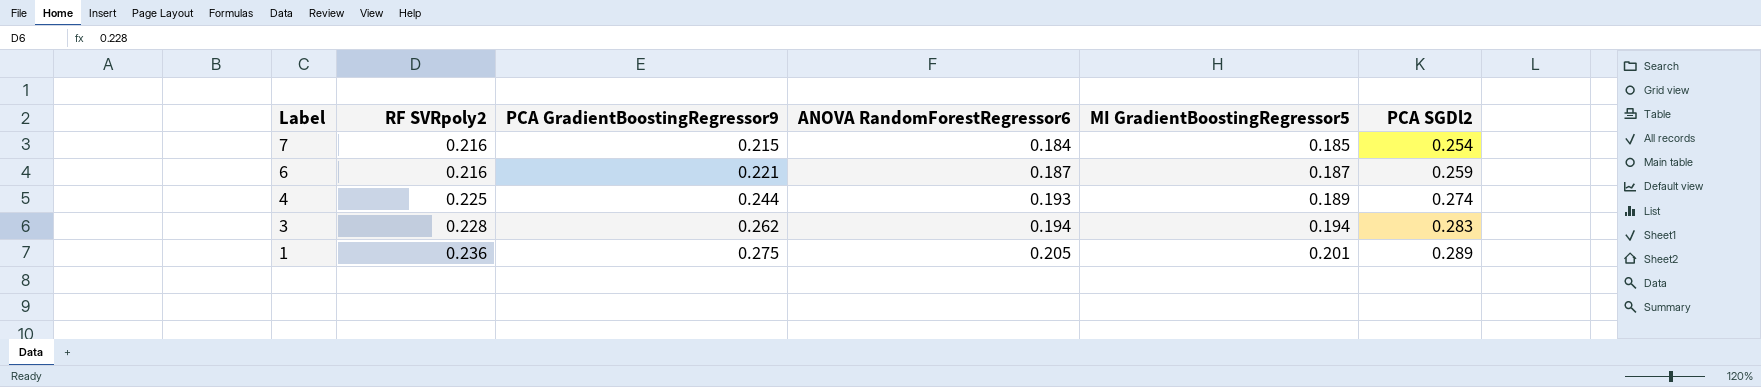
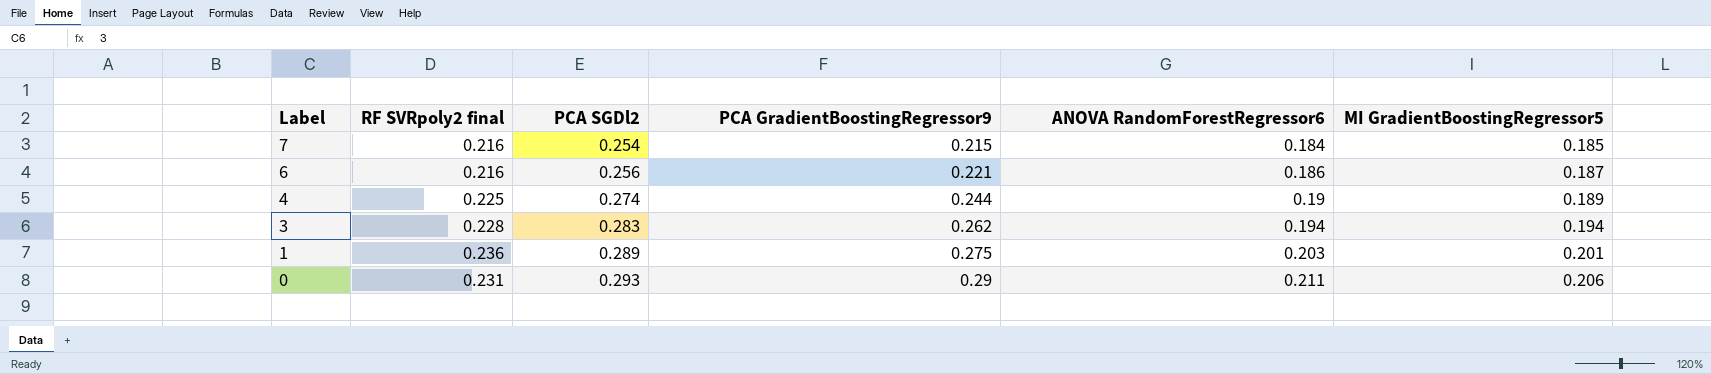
column name: RF SVRpoly2 -> RF SVRpoly2 final
column PCA SGDl2 | position: 6 -> 3
6 | PCA SGDl2: 0.259 -> 0.256
6 | ANOVA RandomForestRegressor6: 0.187 -> 0.186
4 | ANOVA RandomForestRegressor6: 0.193 -> 0.19
1 | ANOVA RandomForestRegressor6: 0.205 -> 0.203
row 0: none -> 0.231 | 0.293 | 0.29 | 0.211 | 0.206

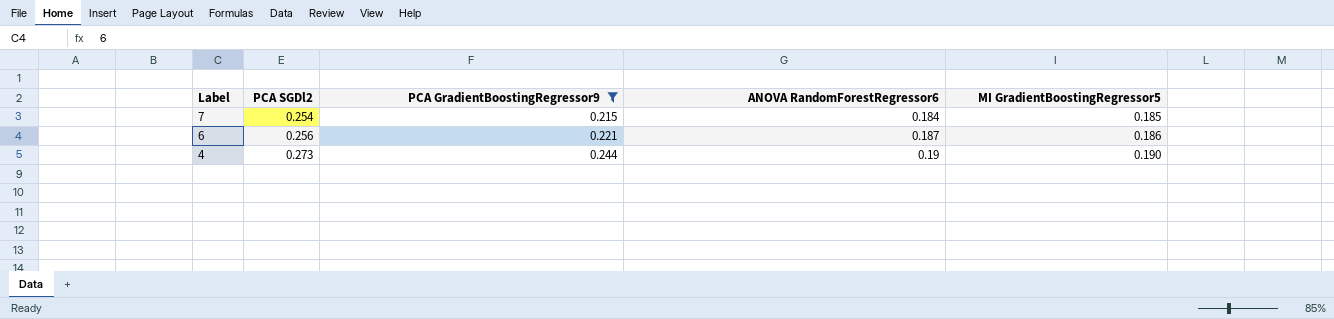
filter: none -> PCA GradientBoostingRegressor9 <= 0.244
column RF SVRpoly2 final | position: 2 -> none
6 | ANOVA RandomForestRegressor6: 0.186 -> 0.187
6 | MI GradientBoostingRegressor5: 0.187 -> 0.186
4 | PCA SGDl2: 0.274 -> 0.273
4 | MI GradientBoostingRegressor5: 0.189 -> 0.190

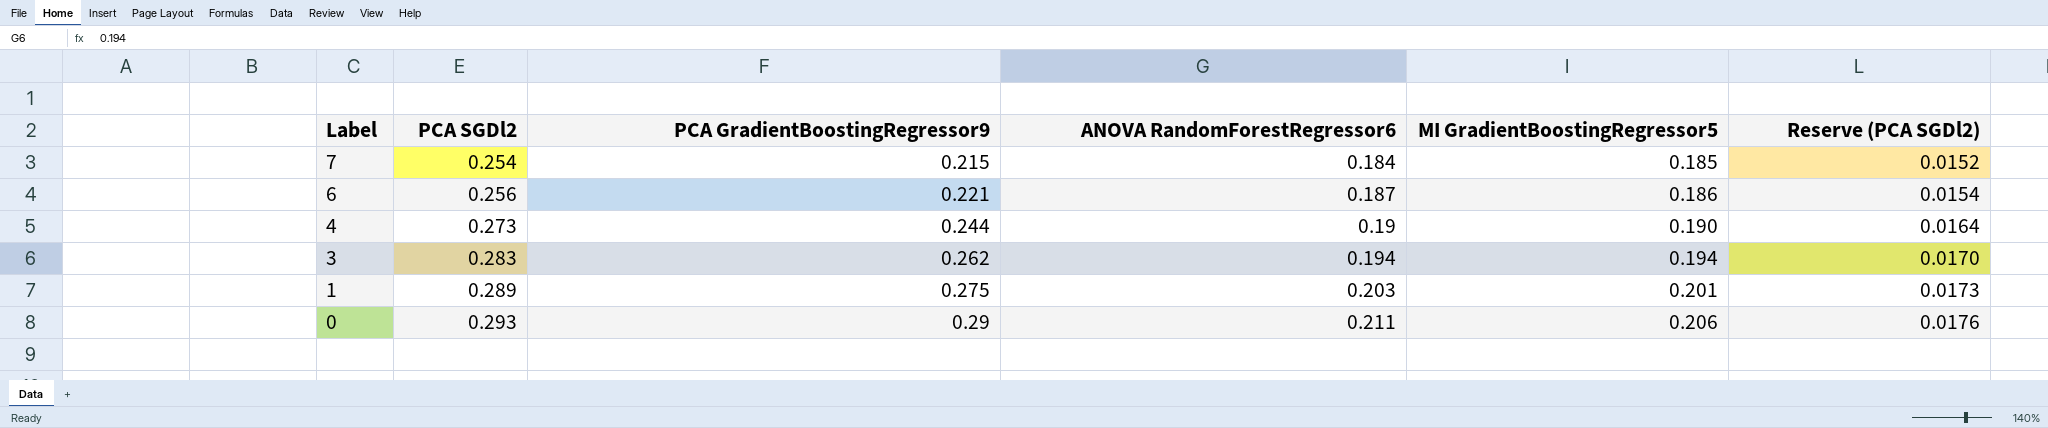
filter: PCA GradientBoostingRegressor9 <= 0.244 -> none
column Reserve (PCA SGDl2) | formula: none -> [PCA SGDl2] * 0.06

